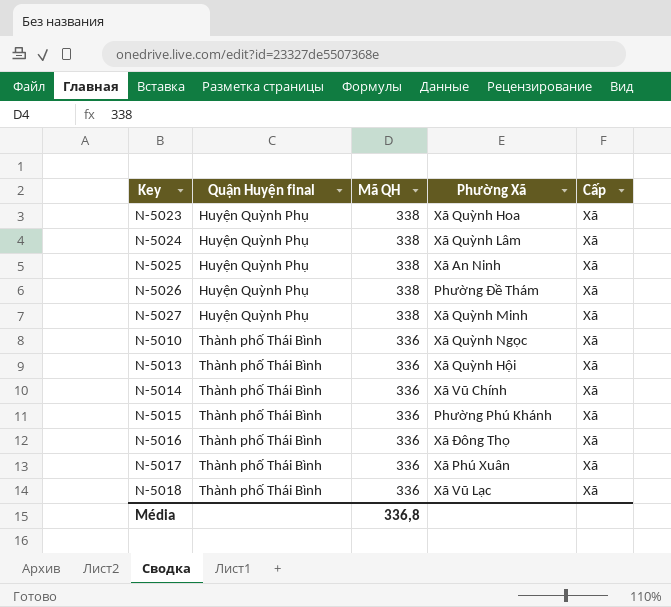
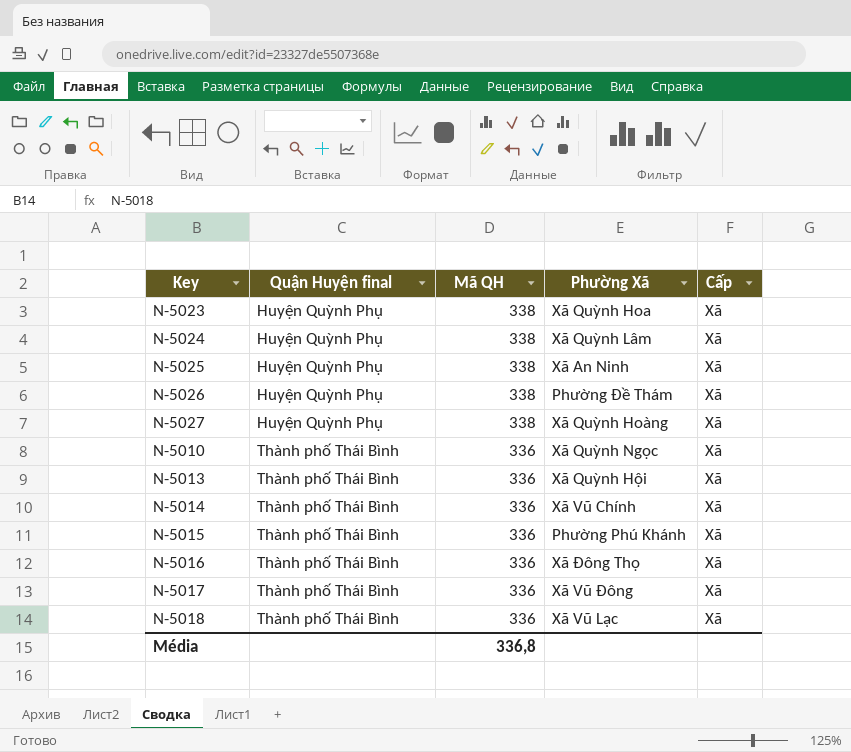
N-5027 | Phường Xã: Xã Quỳnh Minh -> Xã Quỳnh Hoàng
N-5017 | Phường Xã: Xã Phú Xuân -> Xã Vũ Đông

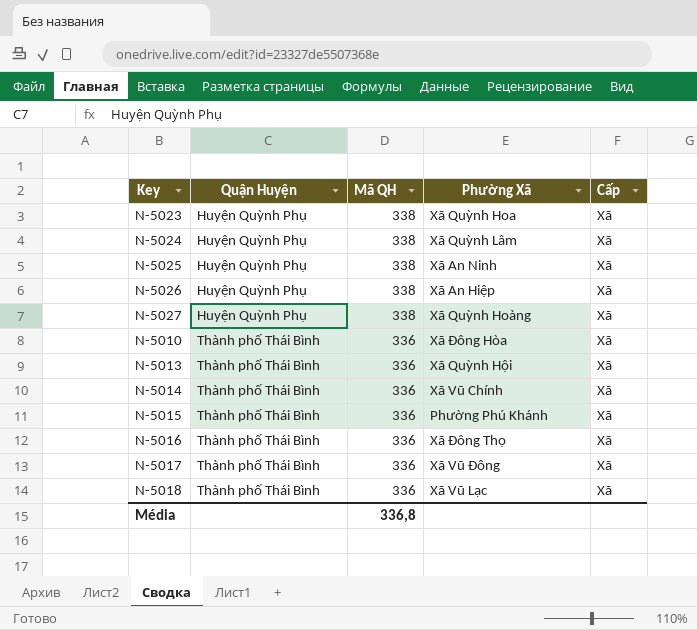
column name: Quận Huyện final -> Quận Huyện
N-5026 | Phường Xã: Phường Đề Thám -> Xã An Hiệp
N-5010 | Phường Xã: Xã Quỳnh Ngọc -> Xã Đông Hòa

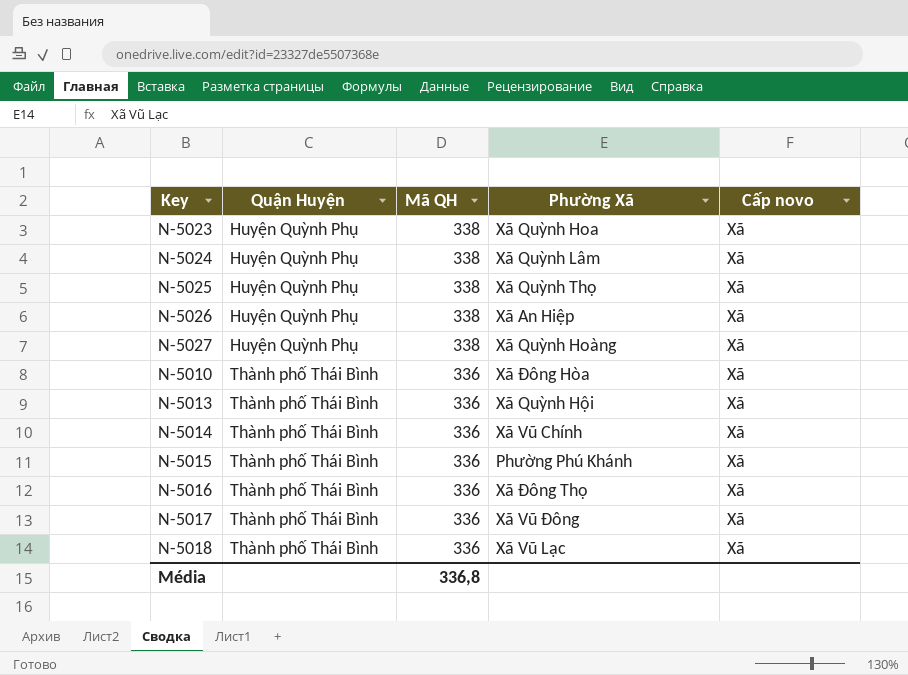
column name: Cấp -> Cấp novo
N-5025 | Phường Xã: Xã An Ninh -> Xã Quỳnh Thọ

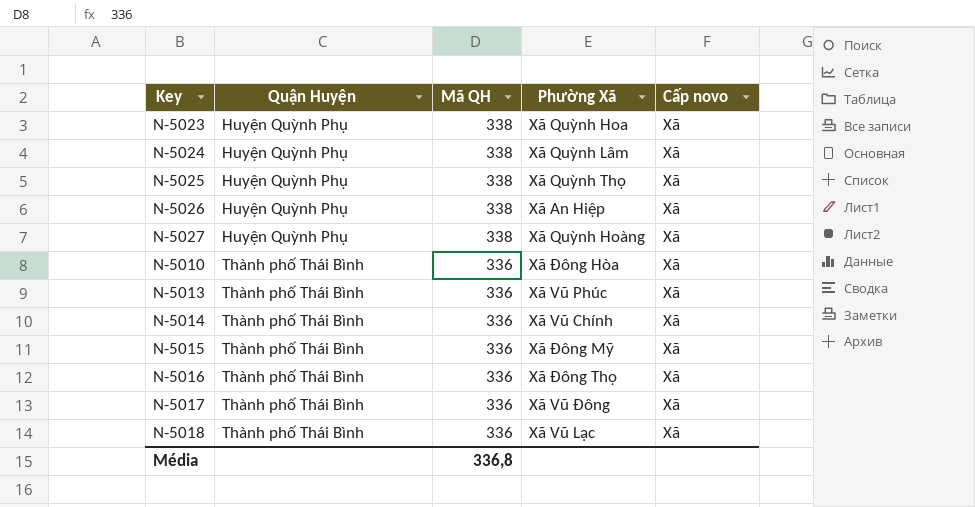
N-5013 | Phường Xã: Xã Quỳnh Hội -> Xã Vũ Phúc
N-5015 | Phường Xã: Phường Phú Khánh -> Xã Đông Mỹ

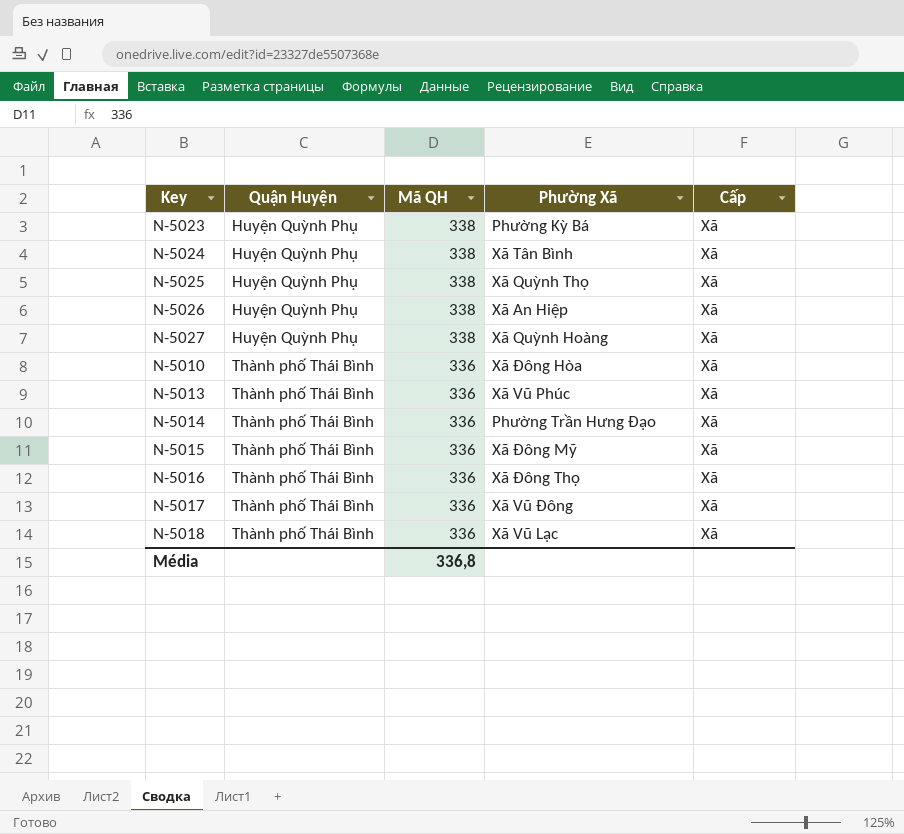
column name: Cấp novo -> Cấp
N-5023 | Phường Xã: Xã Quỳnh Hoa -> Phường Kỳ Bá
N-5024 | Phường Xã: Xã Quỳnh Lâm -> Xã Tân Bình
N-5014 | Phường Xã: Xã Vũ Chính -> Phường Trần Hưng Đạo

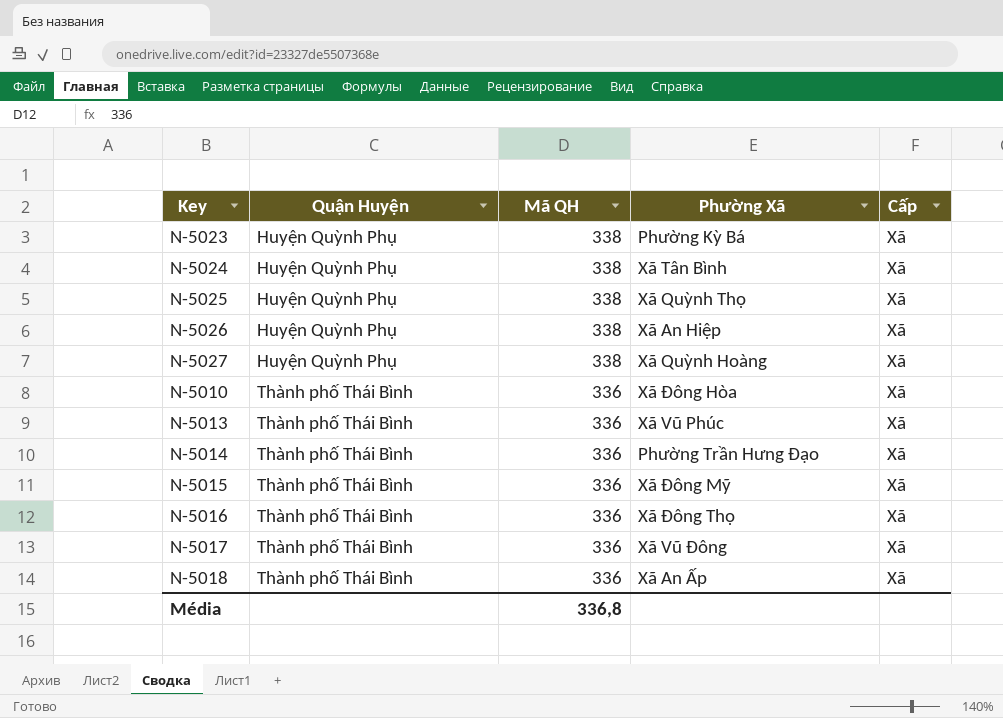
N-5018 | Phường Xã: Xã Vũ Lạc -> Xã An Ấp

